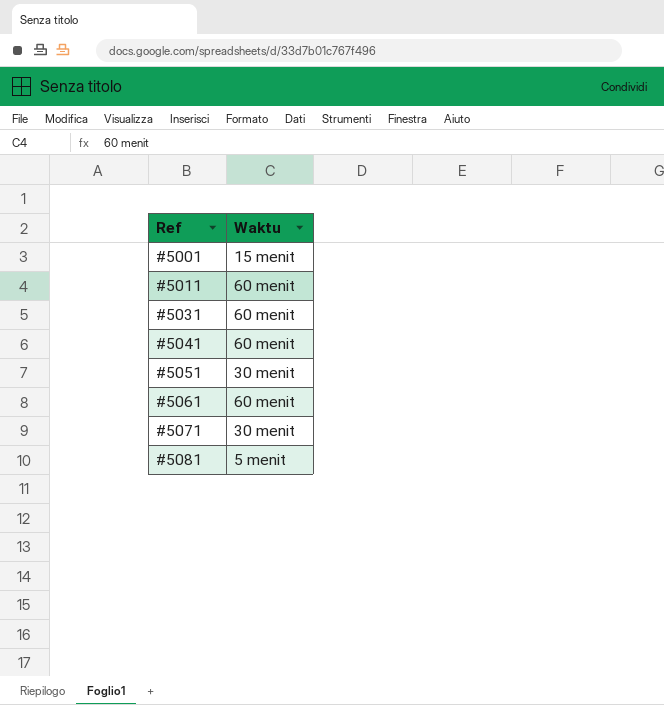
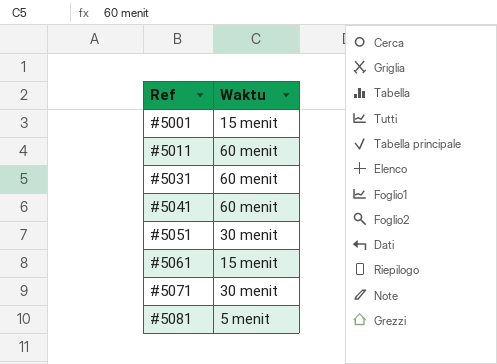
#5061 | Waktu: 60 menit -> 15 menit

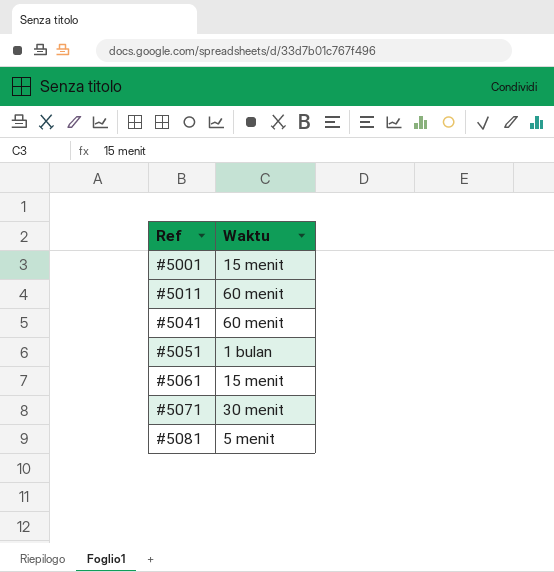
row #5031: 60 menit -> none
#5051 | Waktu: 30 menit -> 1 bulan

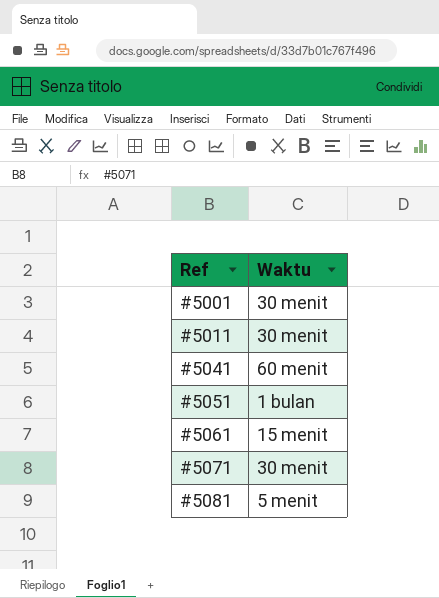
#5001 | Waktu: 15 menit -> 30 menit
#5011 | Waktu: 60 menit -> 30 menit

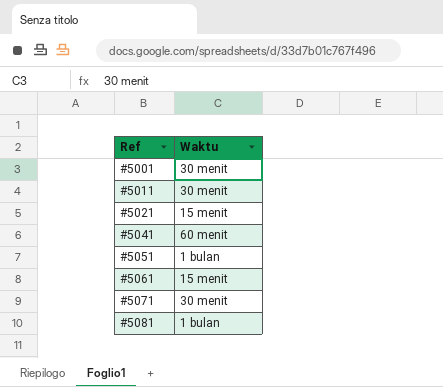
row #5021: none -> 15 menit
#5081 | Waktu: 5 menit -> 1 bulan

